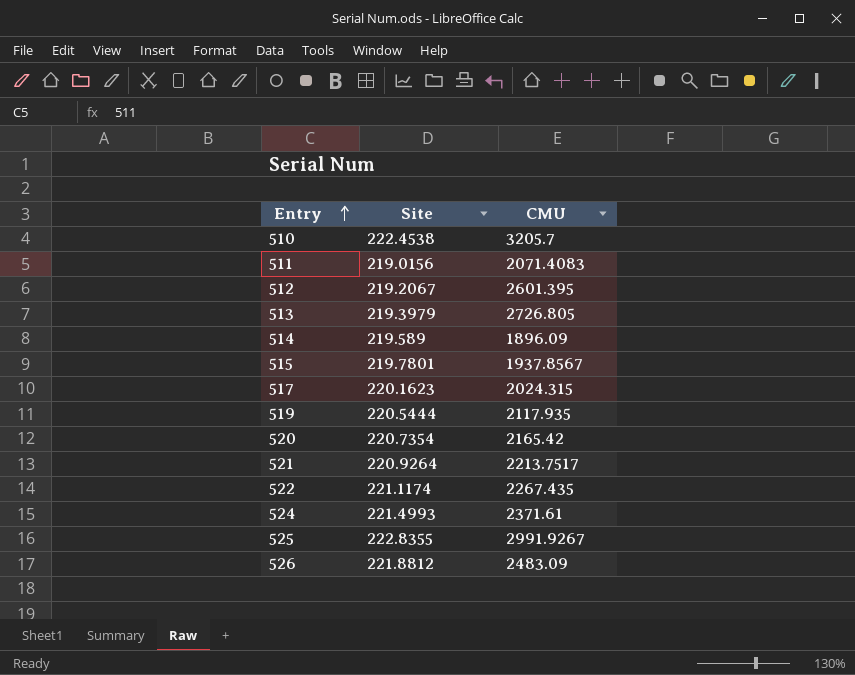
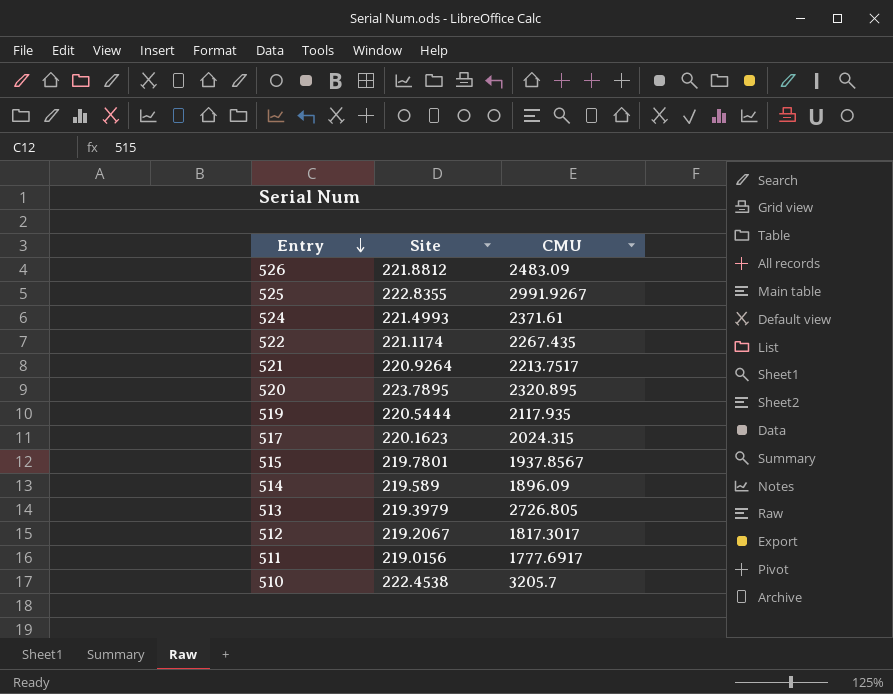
row order: Entry ascending -> Entry descending
520 | Site: 220.7354 -> 223.7895
520 | CMU: 2165.42 -> 2320.895
512 | CMU: 2601.395 -> 1817.3017
511 | CMU: 2071.4083 -> 1777.6917

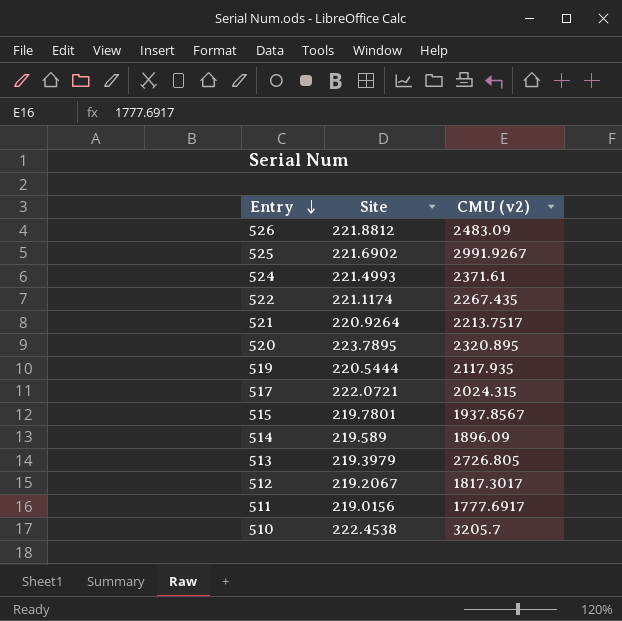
column name: CMU -> CMU (v2)
525 | Site: 222.8355 -> 221.6902
517 | Site: 220.1623 -> 222.0721

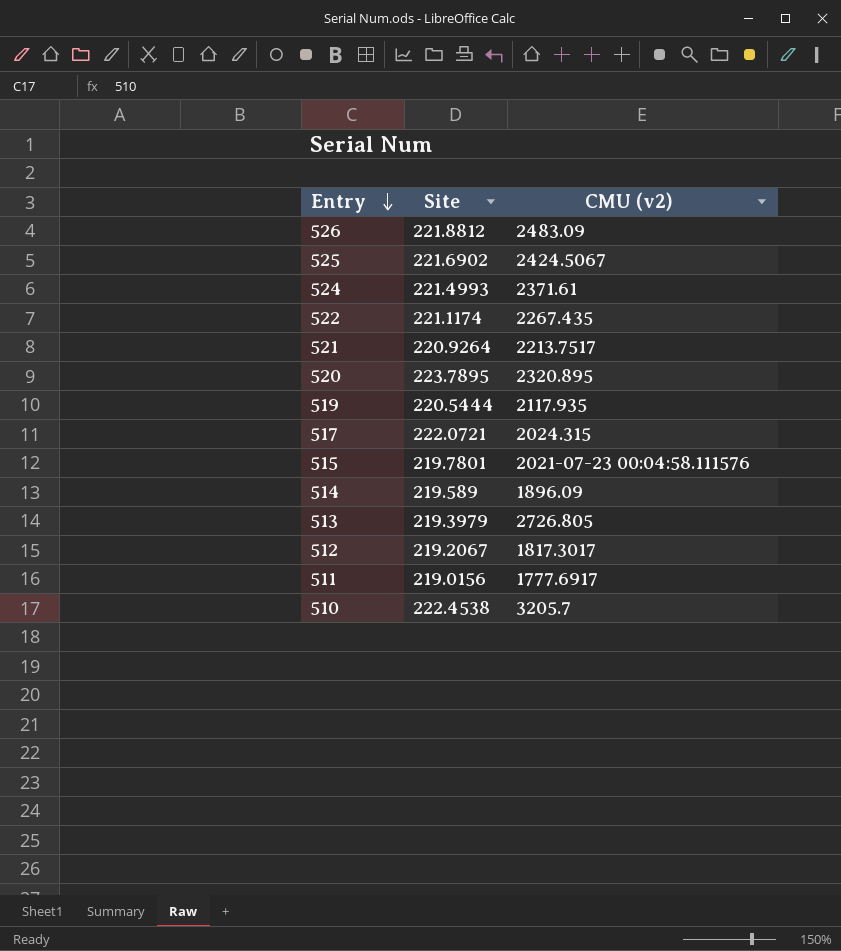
525 | CMU (v2): 2991.9267 -> 2424.5067
515 | CMU (v2): 1937.8567 -> 2021-07-23 00:04:58.111576

